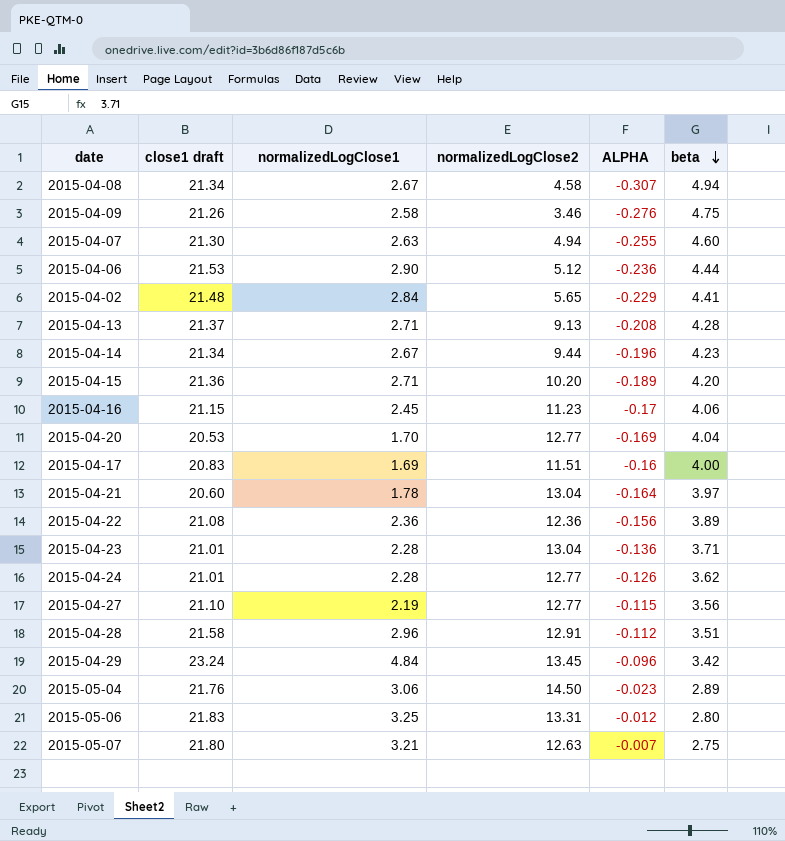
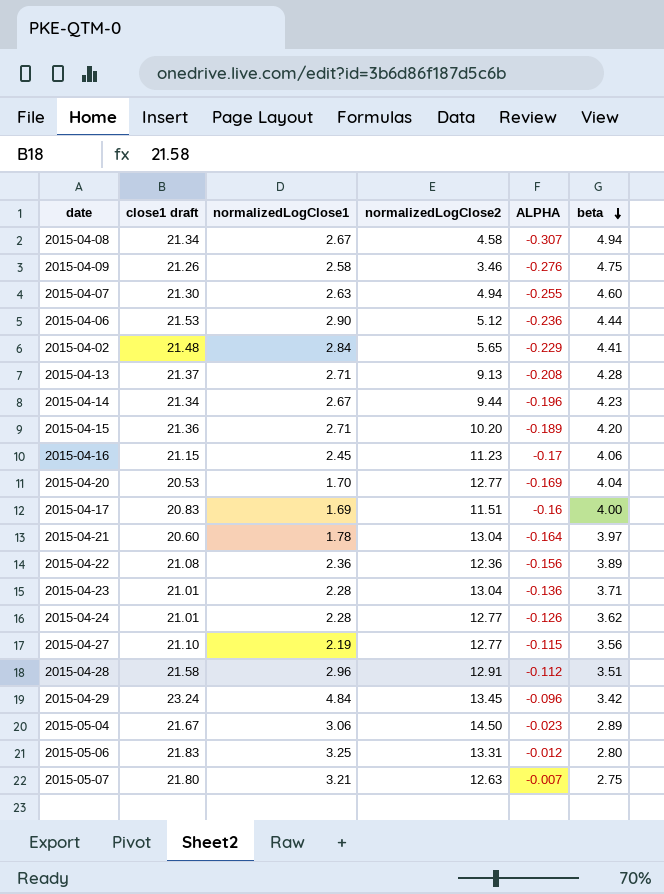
2015-05-04 | close1 draft: 21.76 -> 21.67

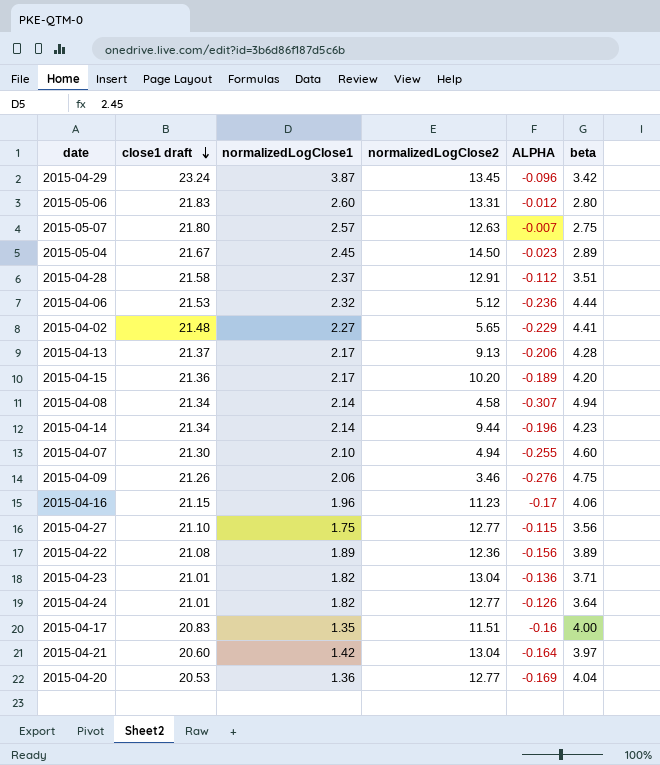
row order: beta descending -> close1 draft descending
2015-04-29 | normalizedLogClose1: 4.84 -> 3.87
2015-05-06 | normalizedLogClose1: 3.25 -> 2.60
2015-05-07 | normalizedLogClose1: 3.21 -> 2.57
2015-05-04 | normalizedLogClose1: 3.06 -> 2.45
2015-04-28 | normalizedLogClose1: 2.96 -> 2.37
2015-04-06 | normalizedLogClose1: 2.90 -> 2.32
2015-04-02 | normalizedLogClose1: 2.84 -> 2.27
2015-04-13 | normalizedLogClose1: 2.71 -> 2.17
2015-04-13 | ALPHA: -0.208 -> -0.206
2015-04-15 | normalizedLogClose1: 2.71 -> 2.17
2015-04-08 | normalizedLogClose1: 2.67 -> 2.14
2015-04-14 | normalizedLogClose1: 2.67 -> 2.14
2015-04-07 | normalizedLogClose1: 2.63 -> 2.10
2015-04-09 | normalizedLogClose1: 2.58 -> 2.06
2015-04-16 | normalizedLogClose1: 2.45 -> 1.96
2015-04-27 | normalizedLogClose1: 2.19 -> 1.75
2015-04-22 | normalizedLogClose1: 2.36 -> 1.89
2015-04-23 | normalizedLogClose1: 2.28 -> 1.82
2015-04-24 | normalizedLogClose1: 2.28 -> 1.82
2015-04-24 | beta: 3.62 -> 3.64
2015-04-17 | normalizedLogClose1: 1.69 -> 1.35
2015-04-21 | normalizedLogClose1: 1.78 -> 1.42
2015-04-20 | normalizedLogClose1: 1.70 -> 1.36

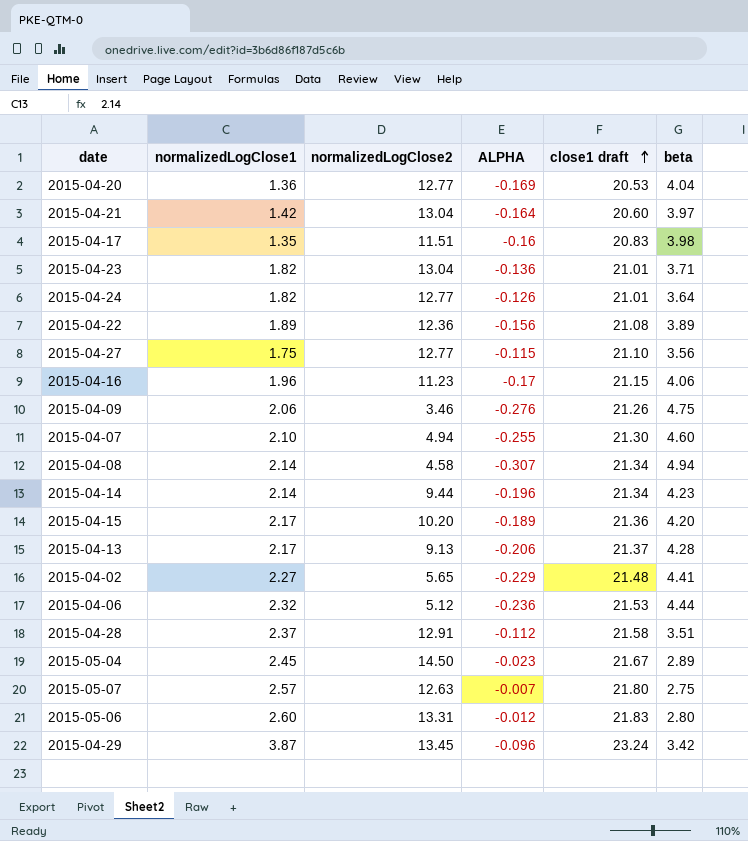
row order: close1 draft descending -> close1 draft ascending
column close1 draft | position: 2 -> 5
2015-04-17 | beta: 4.00 -> 3.98

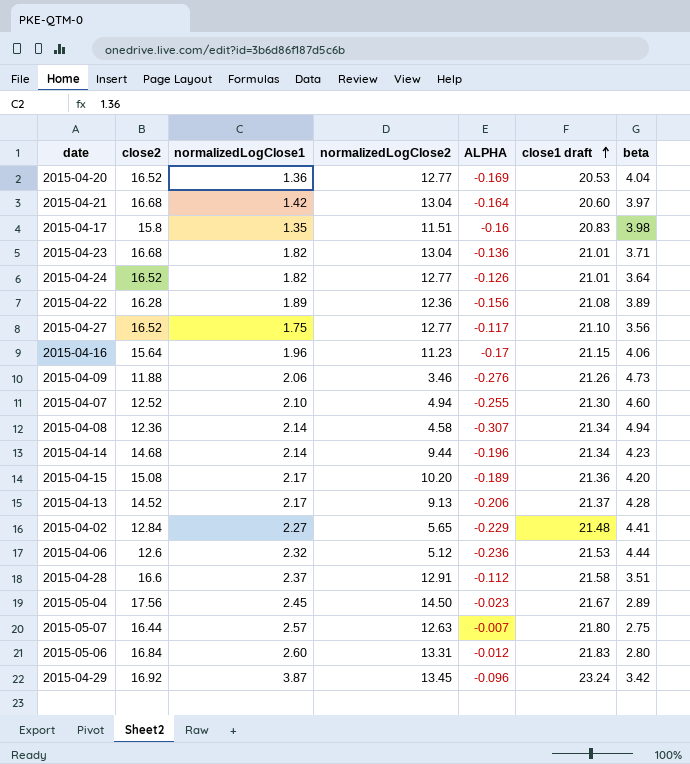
column close2 | position: none -> 2
2015-04-27 | ALPHA: -0.115 -> -0.117
2015-04-09 | beta: 4.75 -> 4.73

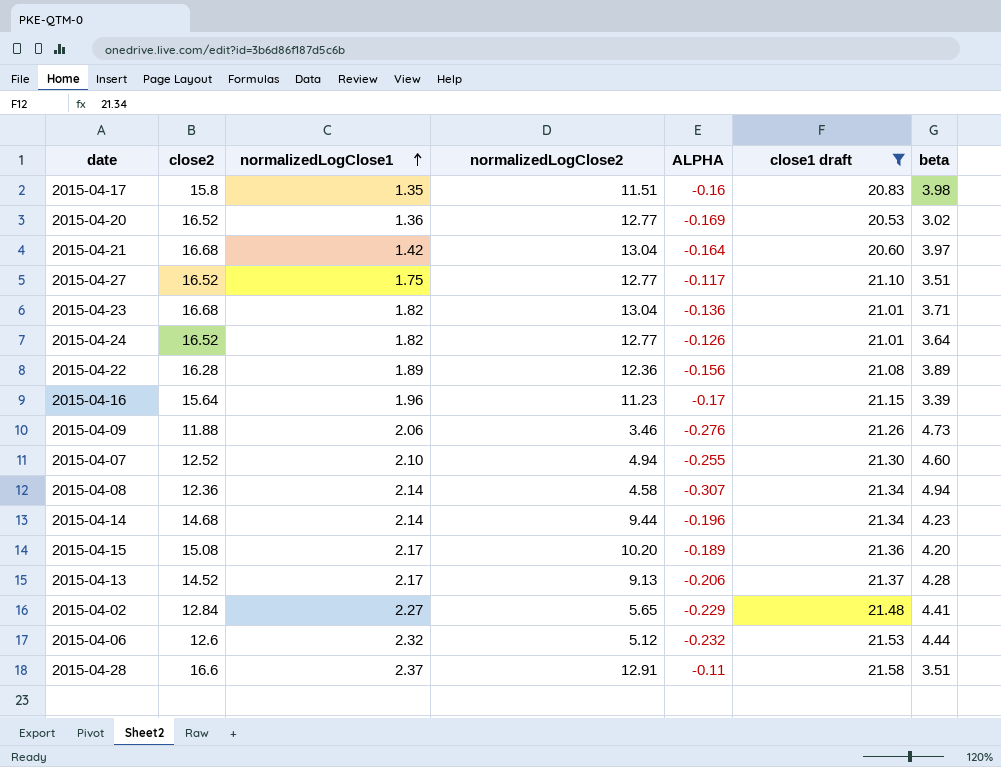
filter: none -> close1 draft <= 21.58
row order: close1 draft ascending -> normalizedLogClose1 ascending
2015-04-20 | beta: 4.04 -> 3.02
2015-04-27 | beta: 3.56 -> 3.51
2015-04-16 | beta: 4.06 -> 3.39
2015-04-06 | ALPHA: -0.236 -> -0.232
2015-04-28 | ALPHA: -0.112 -> -0.11

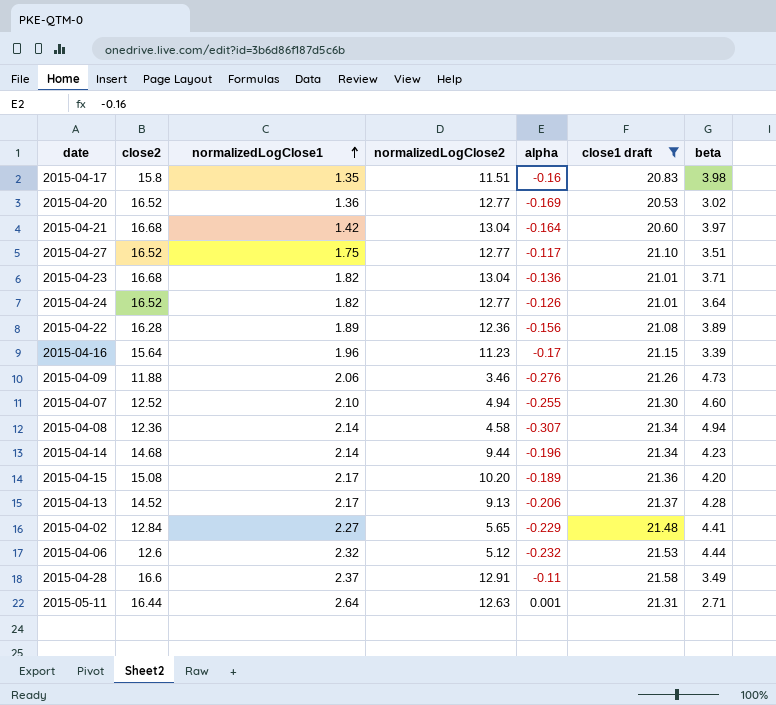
column name: ALPHA -> alpha
2015-04-28 | beta: 3.51 -> 3.49
row 2015-05-11: none -> 16.44 | 2.64 | 12.63 | 0.001 | 21.31 | 2.71

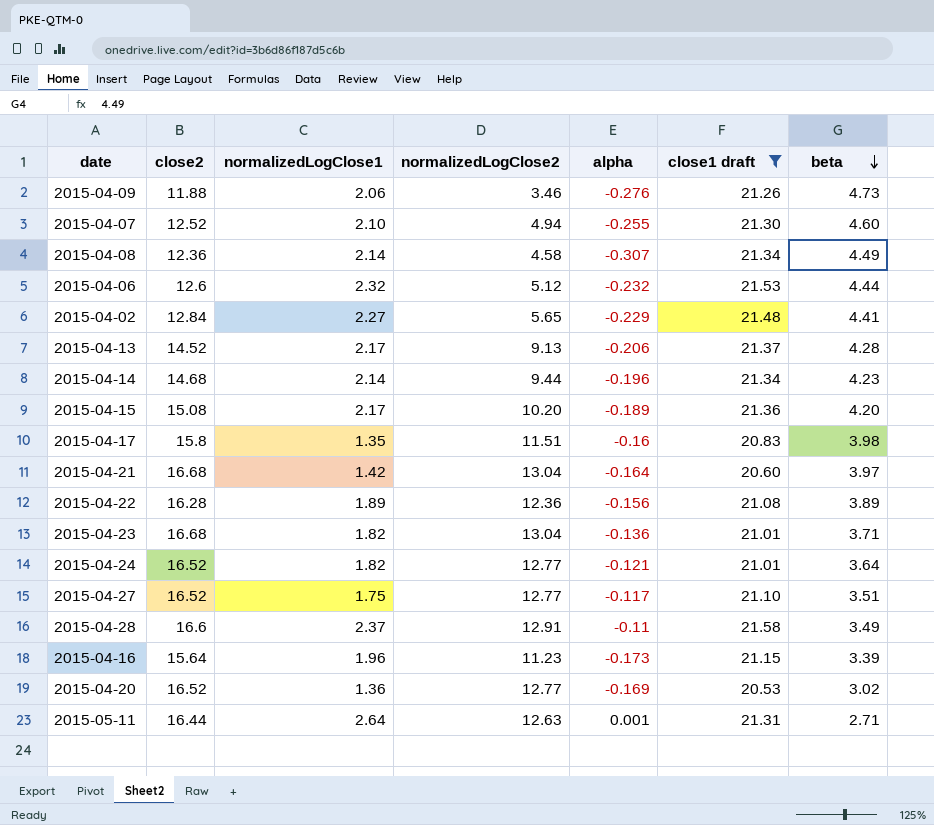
row order: normalizedLogClose1 ascending -> beta descending
2015-04-08 | beta: 4.94 -> 4.49
2015-04-24 | alpha: -0.126 -> -0.121
2015-04-16 | alpha: -0.17 -> -0.173

